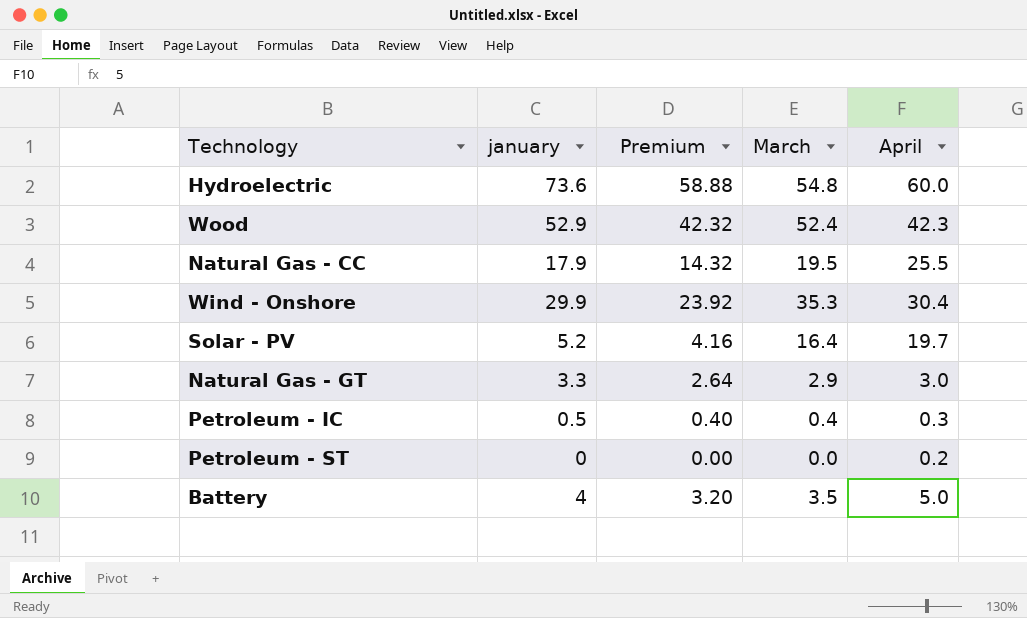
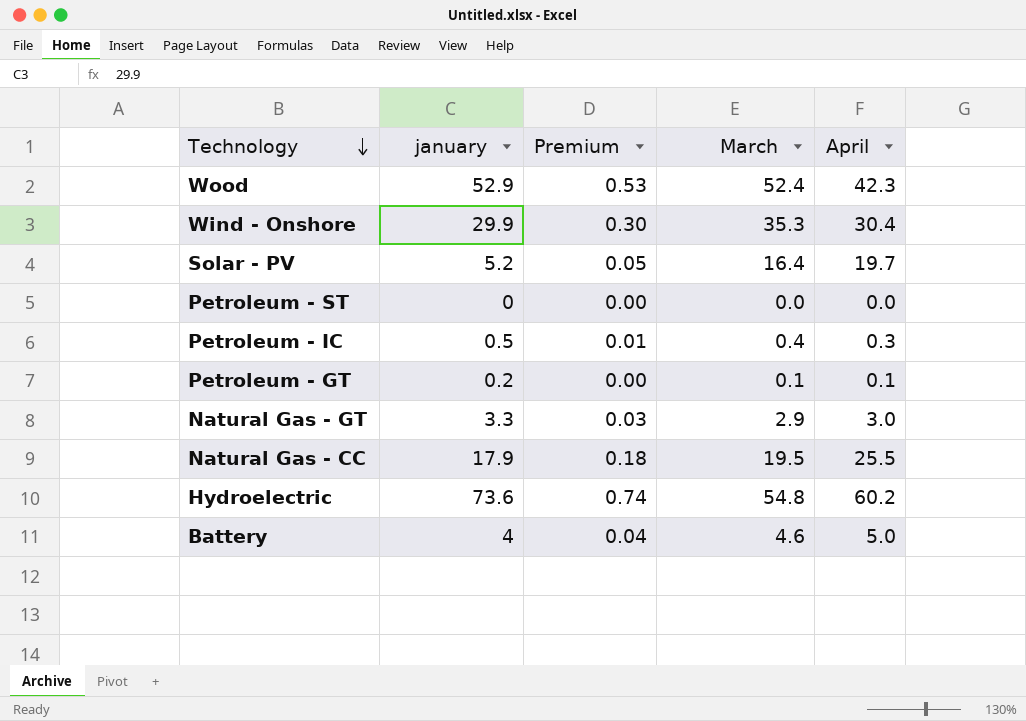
row order: none -> Technology descending
column Premium | formula: [january] * 0.8 -> [january] * 0.01
Petroleum - ST | April: 0.2 -> 0.0
row Petroleum - GT: none -> 0.2 | 0.00 | 0.1 | 0.1
Hydroelectric | April: 60.0 -> 60.2
Battery | March: 3.5 -> 4.6

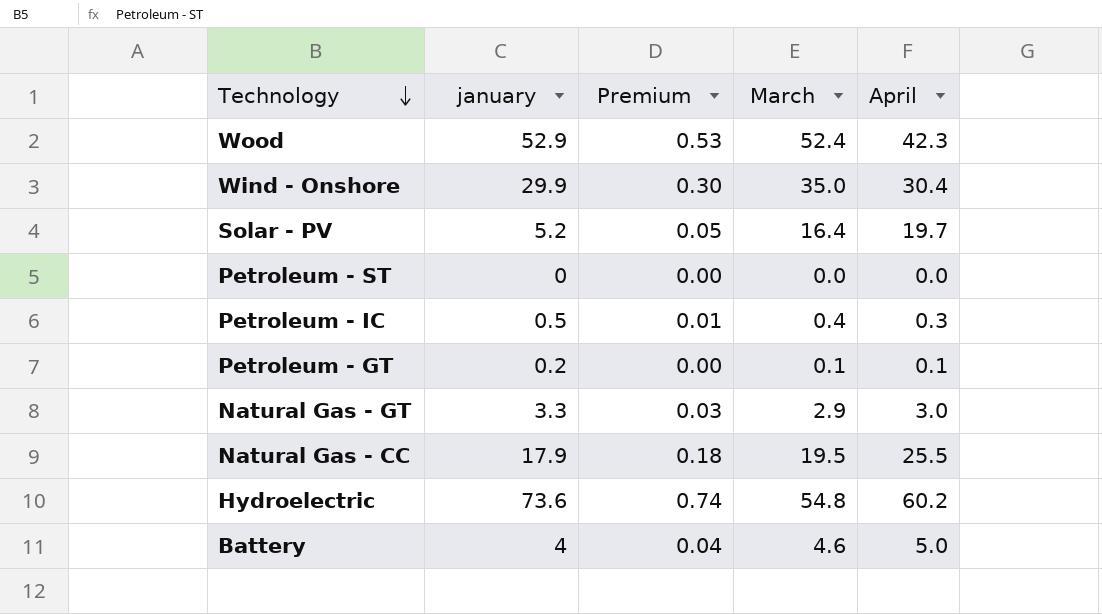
Wind - Onshore | March: 35.3 -> 35.0

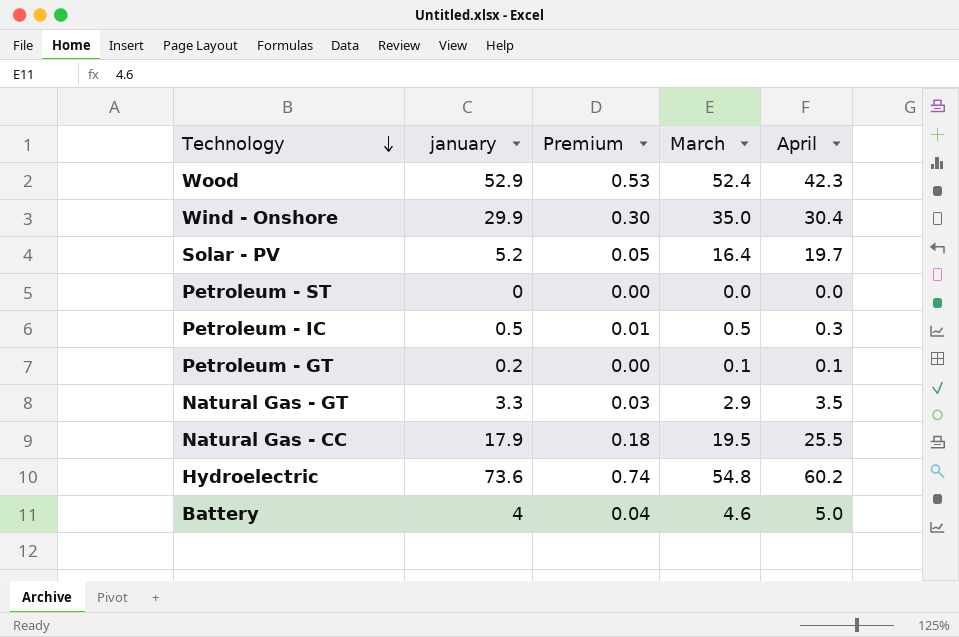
Petroleum - IC | March: 0.4 -> 0.5
Natural Gas - GT | April: 3.0 -> 3.5

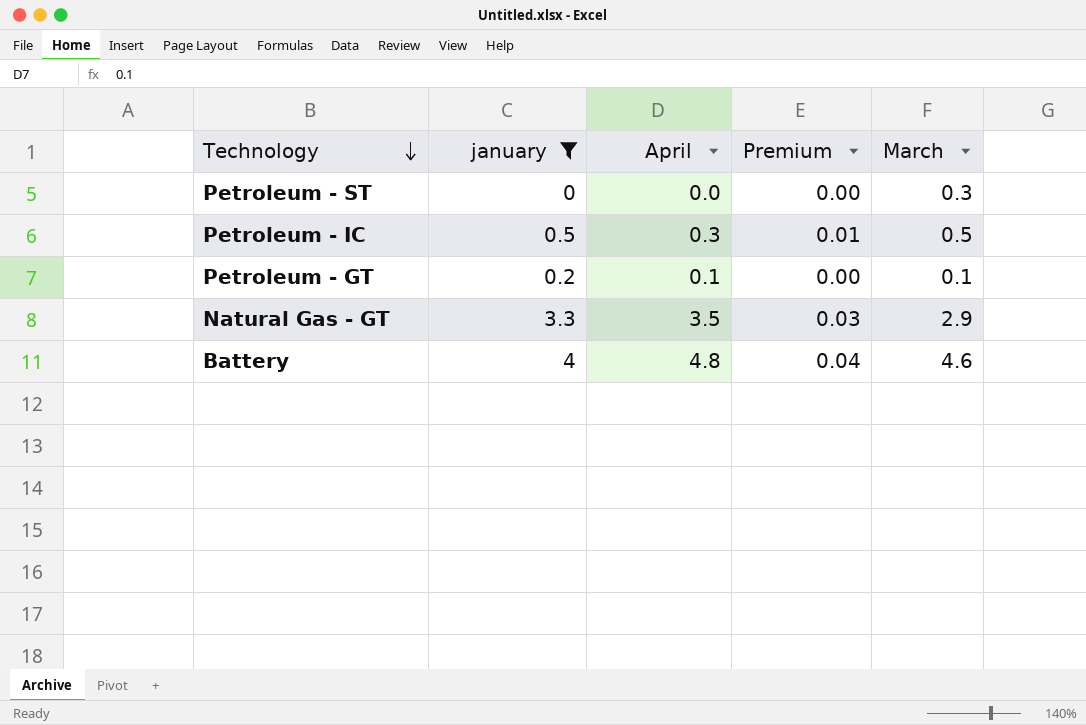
filter: none -> january <= 4
column April | position: 5 -> 3
Petroleum - ST | March: 0.0 -> 0.3
Battery | April: 5.0 -> 4.8

